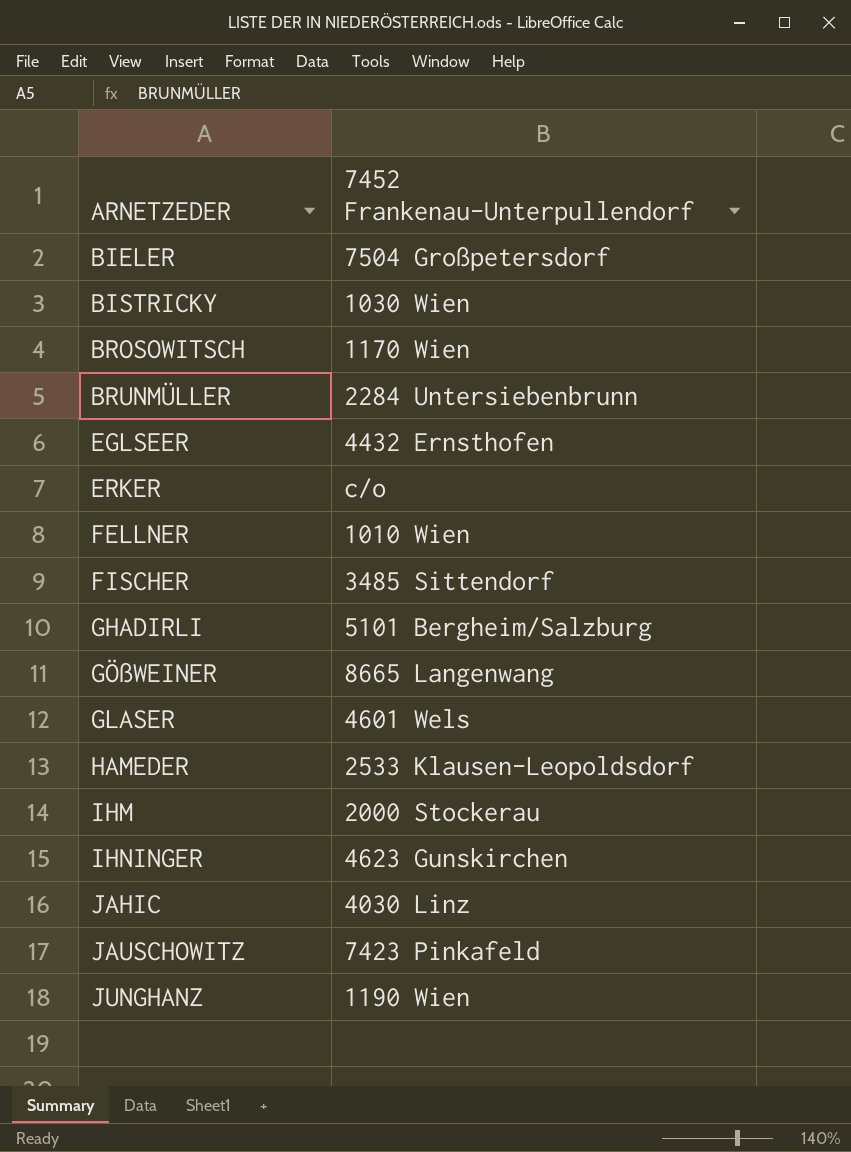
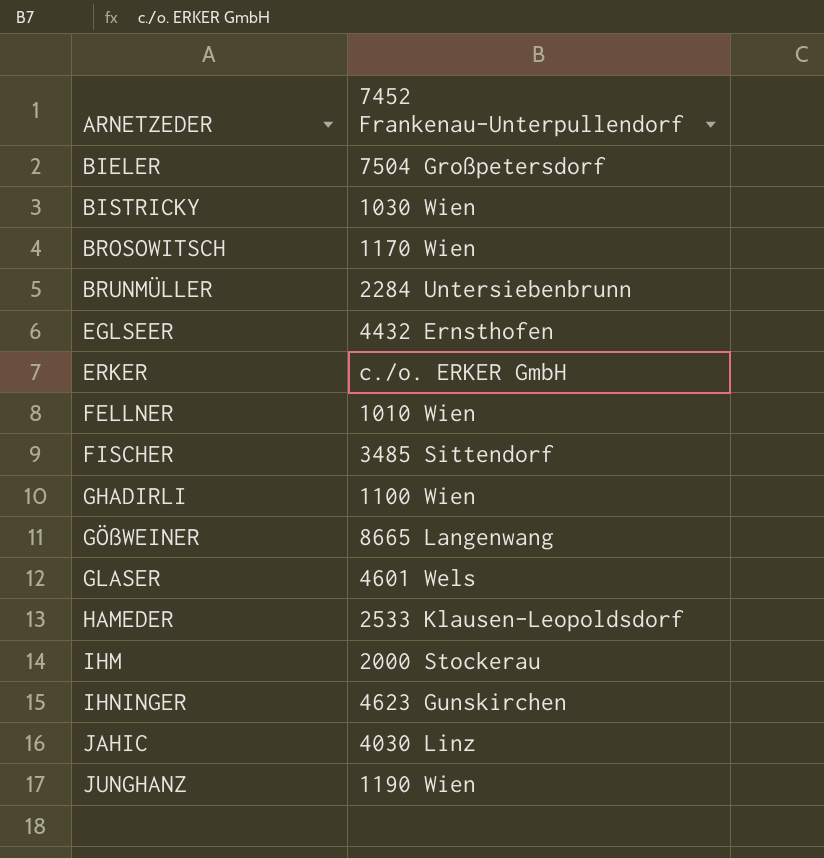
row JAUSCHOWITZ: 7423 Pinkafeld -> none
ERKER | 7452 Frankenau-Unterpullendorf: c/o -> c./o. ERKER GmbH
GHADIRLI | 7452 Frankenau-Unterpullendorf: 5101 Bergheim/Salzburg -> 1100 Wien

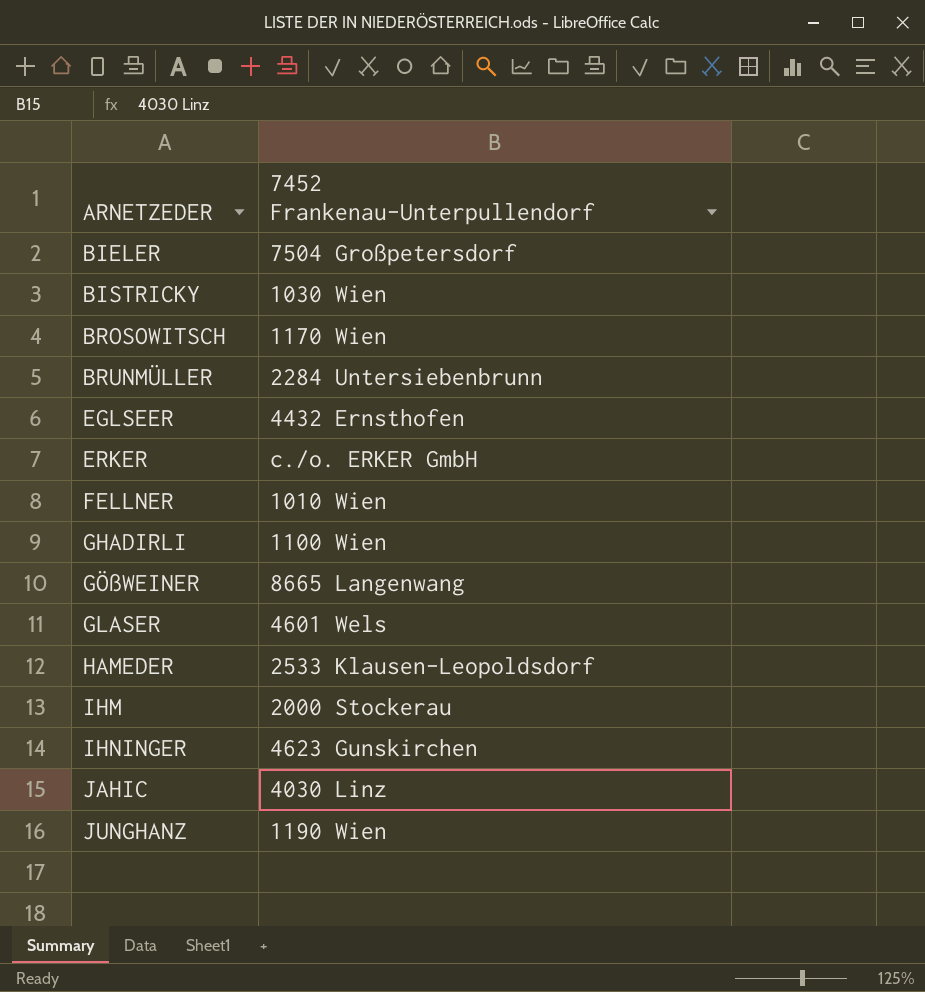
row FISCHER: 3485 Sittendorf -> none

